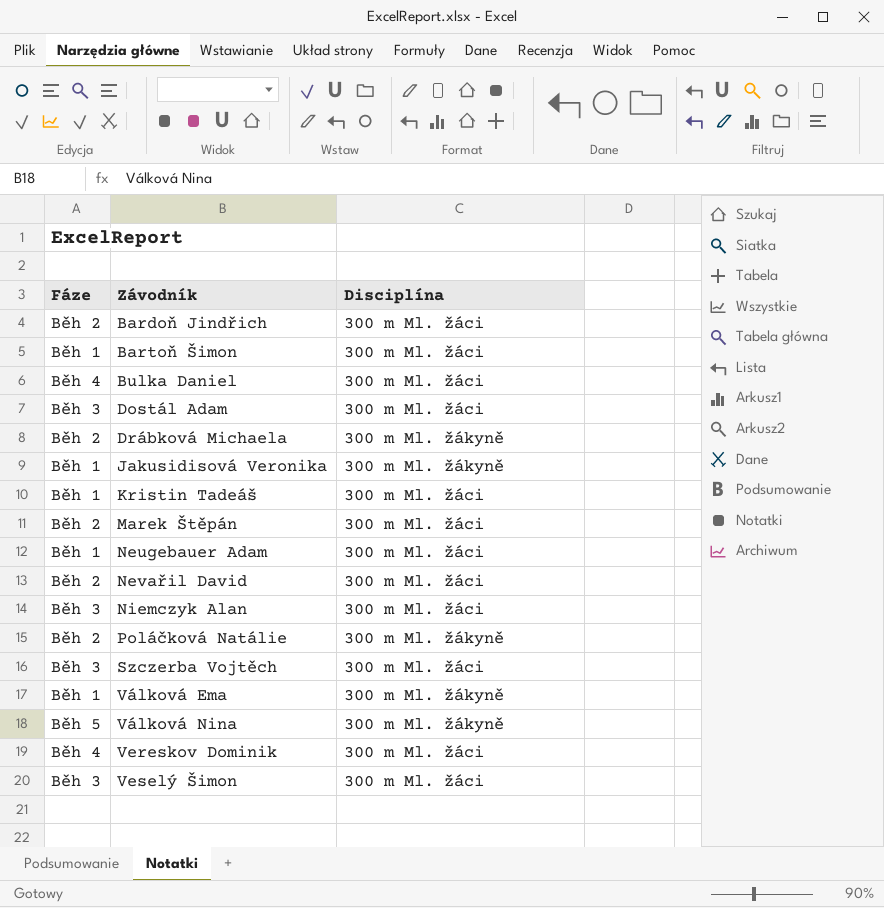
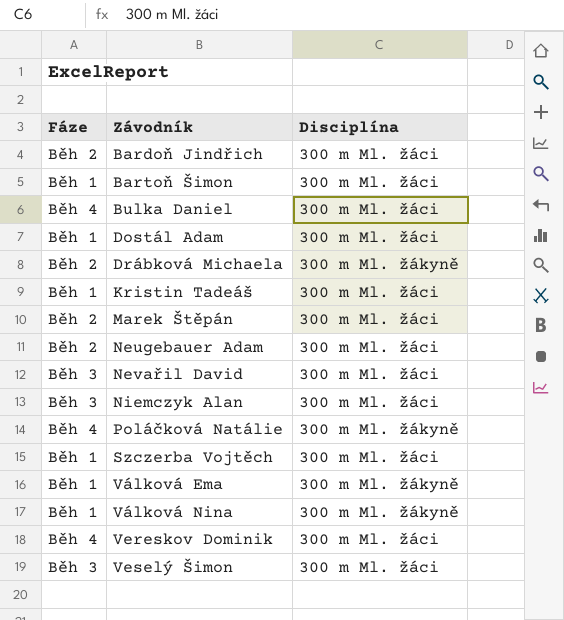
row Jakusidisová Veronika: Běh 1 | 300 m Ml. žákyně -> none
Dostál Adam | Fáze: Běh 3 -> Běh 1
Neugebauer Adam | Fáze: Běh 1 -> Běh 2
Nevařil David | Fáze: Běh 2 -> Běh 3
Poláčková Natálie | Fáze: Běh 2 -> Běh 4
Szczerba Vojtěch | Fáze: Běh 3 -> Běh 1
Válková Nina | Fáze: Běh 5 -> Běh 1

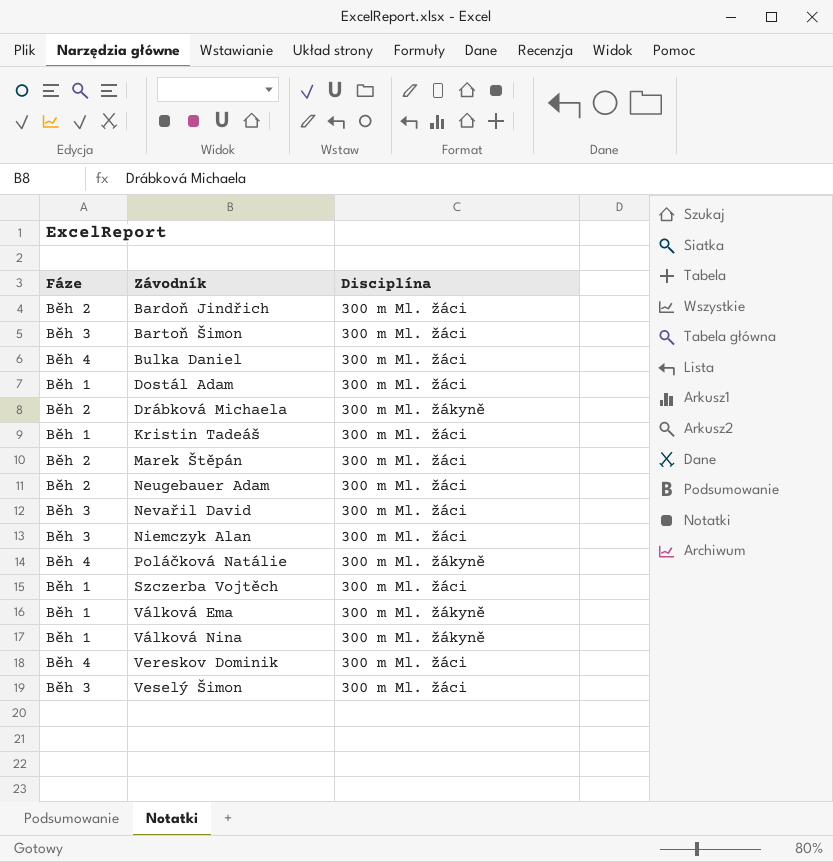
Bartoň Šimon | Fáze: Běh 1 -> Běh 3

